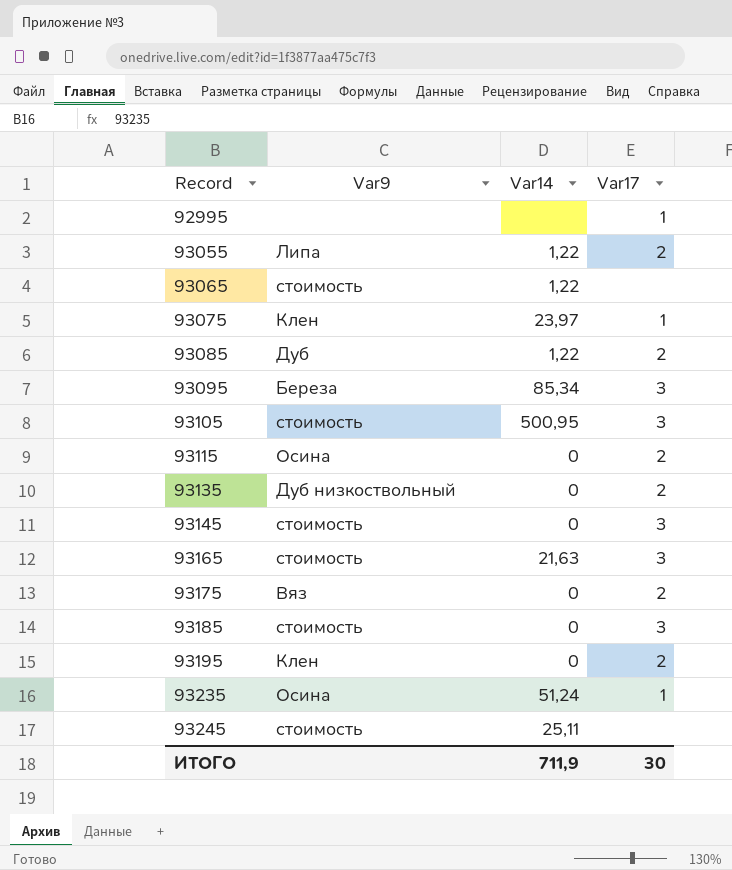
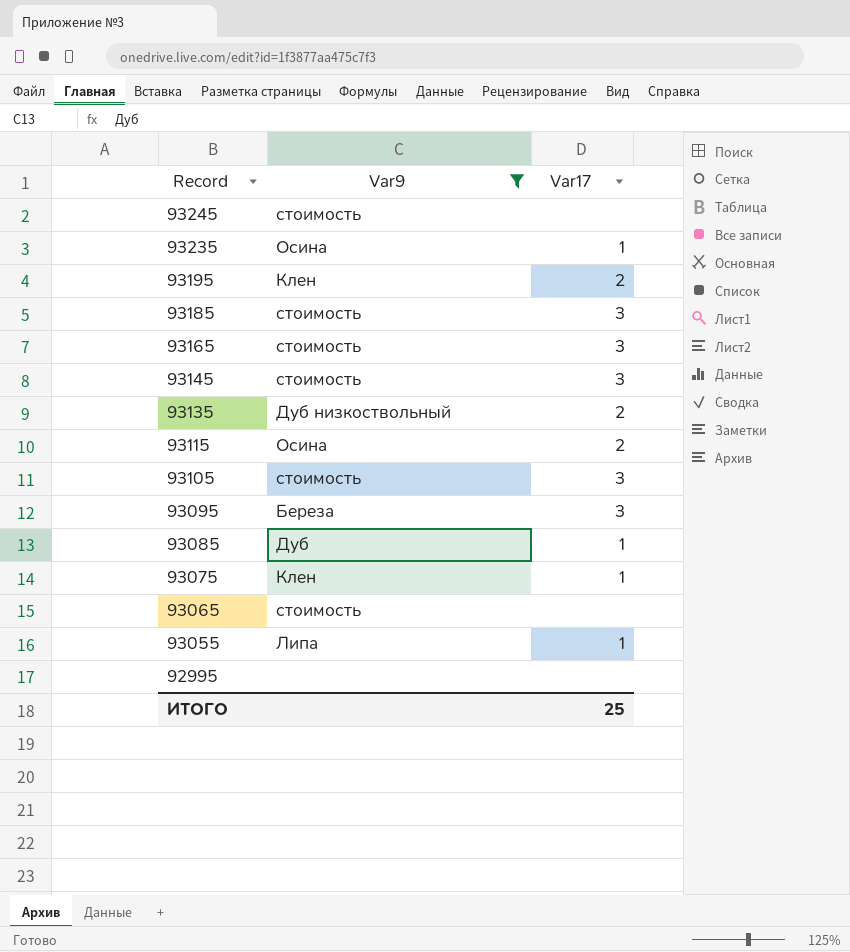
filter: none -> Var9 != Вяз
row order: Record ascending -> Record descending
column Var14 | position: 3 -> none
93085 | Var17: 2 -> 1
93055 | Var17: 2 -> 1
92995 | Var17: 1 -> none
ИТОГО | Var17: 30 -> 25

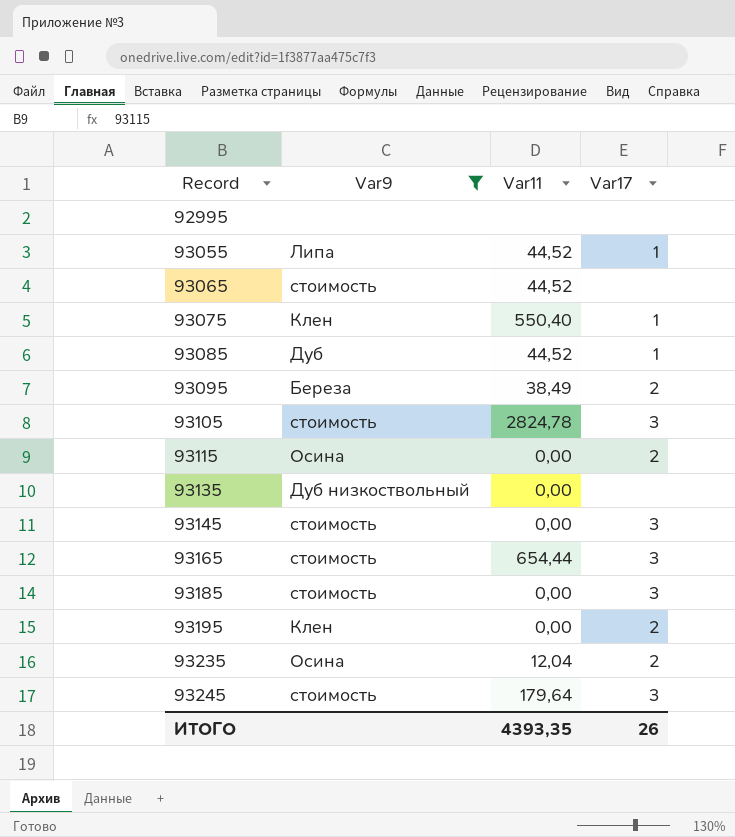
row order: Record descending -> Record ascending
column Var11 | position: none -> 3
93095 | Var17: 3 -> 2
93135 | Var17: 2 -> none
93235 | Var17: 1 -> 2
93245 | Var17: none -> 3
ИТОГО | Var17: 25 -> 26

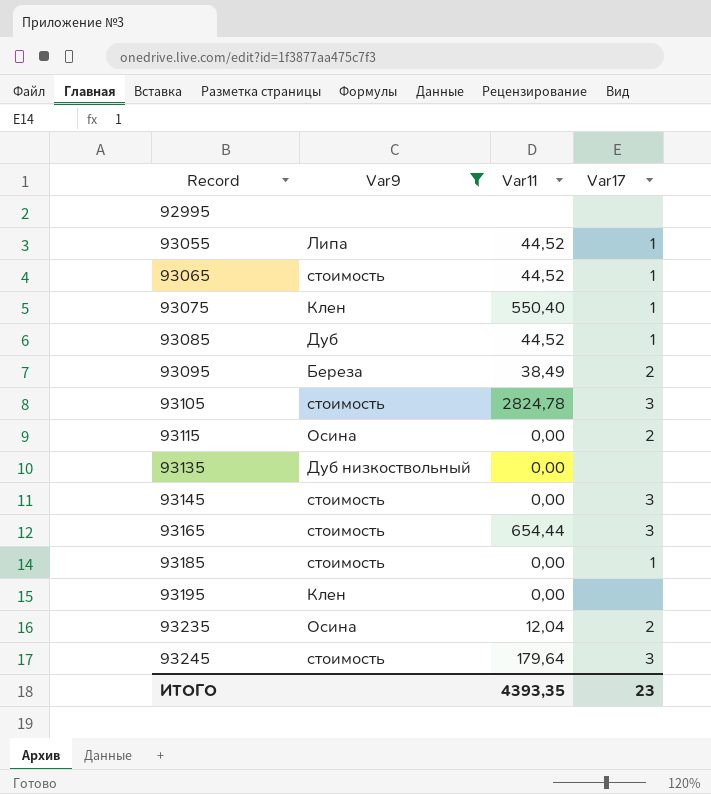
93065 | Var17: none -> 1
93185 | Var17: 3 -> 1
93195 | Var17: 2 -> none
ИТОГО | Var17: 26 -> 23

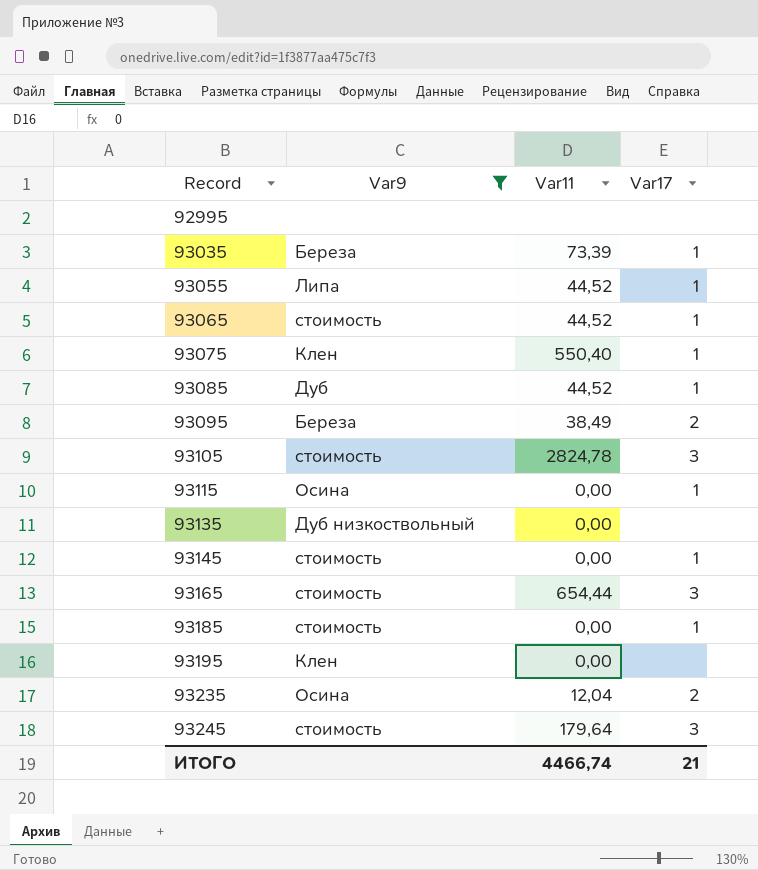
row 93035: none -> Береза | 73,39 | 1
93115 | Var17: 2 -> 1
93145 | Var17: 3 -> 1
ИТОГО | Var11: 4393,35 -> 4466,74
ИТОГО | Var17: 23 -> 21

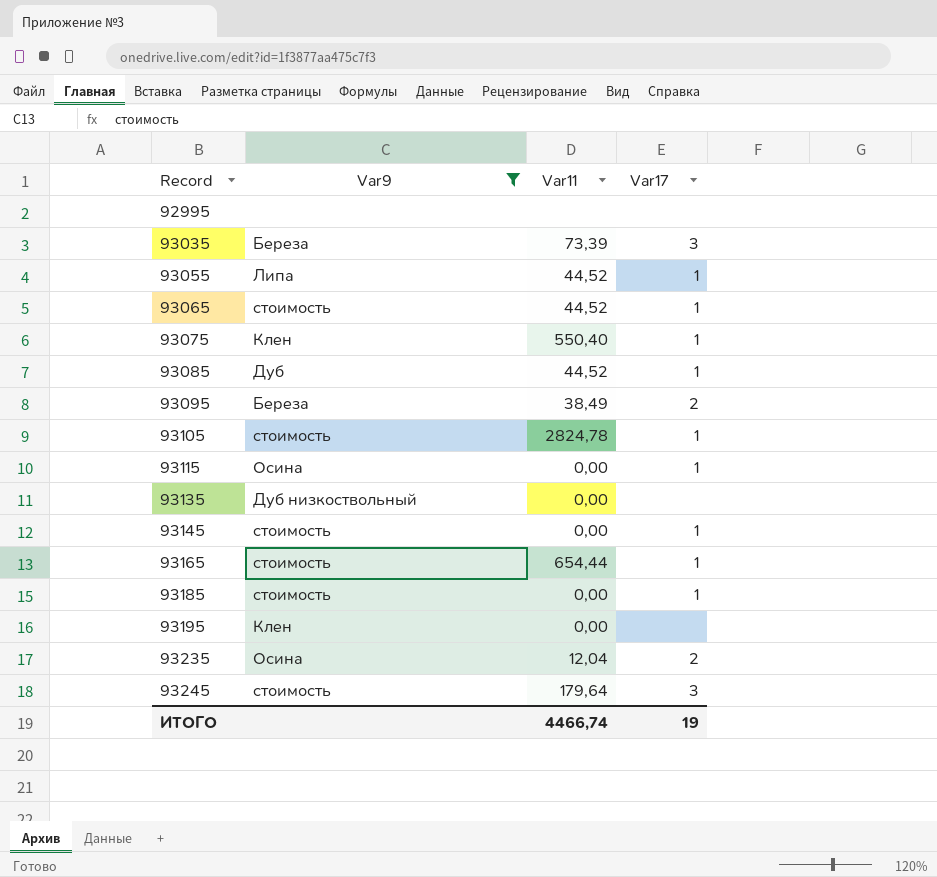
93035 | Var17: 1 -> 3
93105 | Var17: 3 -> 1
93165 | Var17: 3 -> 1
ИТОГО | Var17: 21 -> 19

